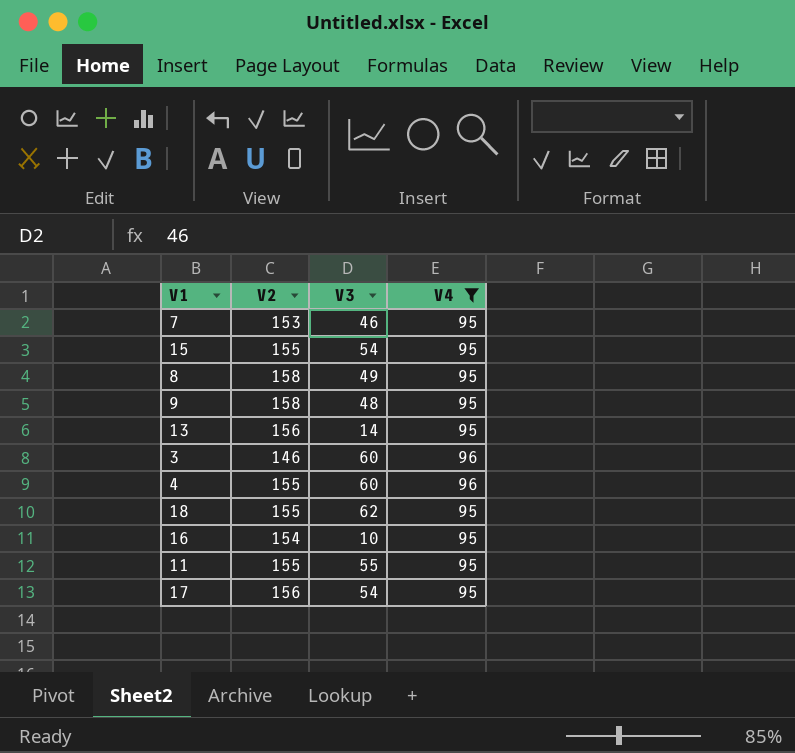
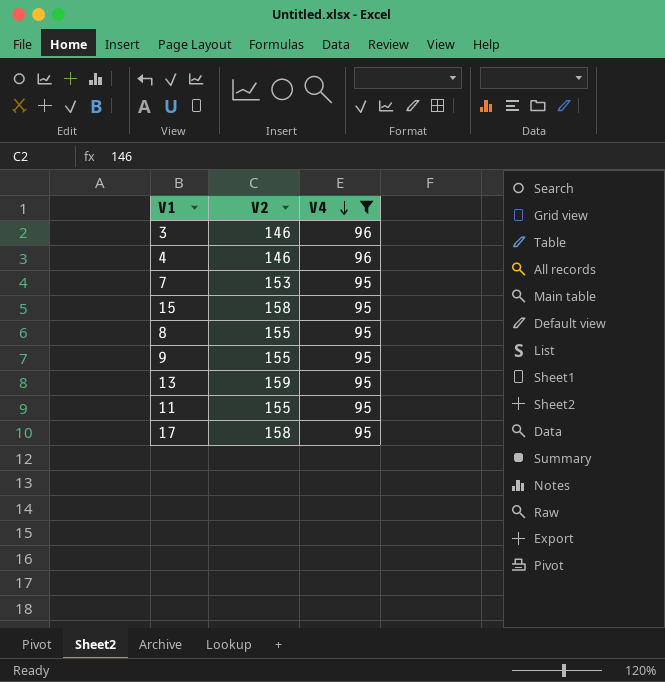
row order: none -> V4 descending
column V3 | position: 3 -> none
row 18: 155 | 62 | 95 -> none
row 16: 154 | 10 | 95 -> none
4 | V2: 155 -> 146
15 | V2: 155 -> 158
8 | V2: 158 -> 155
9 | V2: 158 -> 155
13 | V2: 156 -> 159
17 | V2: 156 -> 158

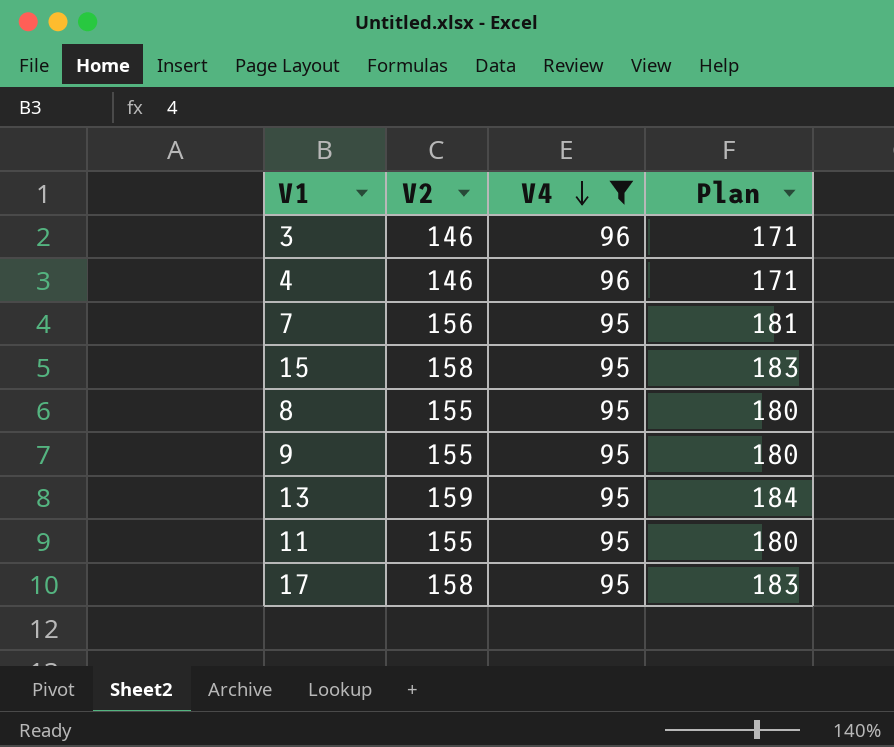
column Plan | formula: none -> [V2] + 25
7 | V2: 153 -> 156

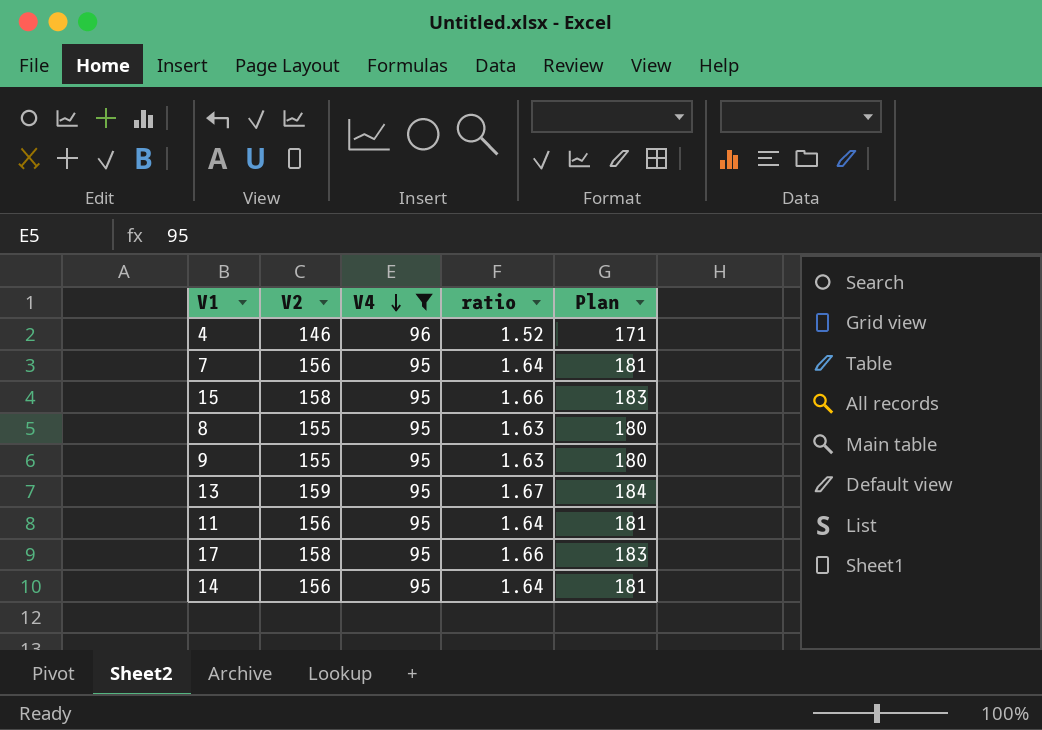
column ratio | formula: none -> [V2] / [V4]
row 3: 146 | 96 | 171 -> none
11 | V2: 155 -> 156
11 | Plan: 180 -> 181
row 14: none -> 156 | 95 | 1.64 | 181

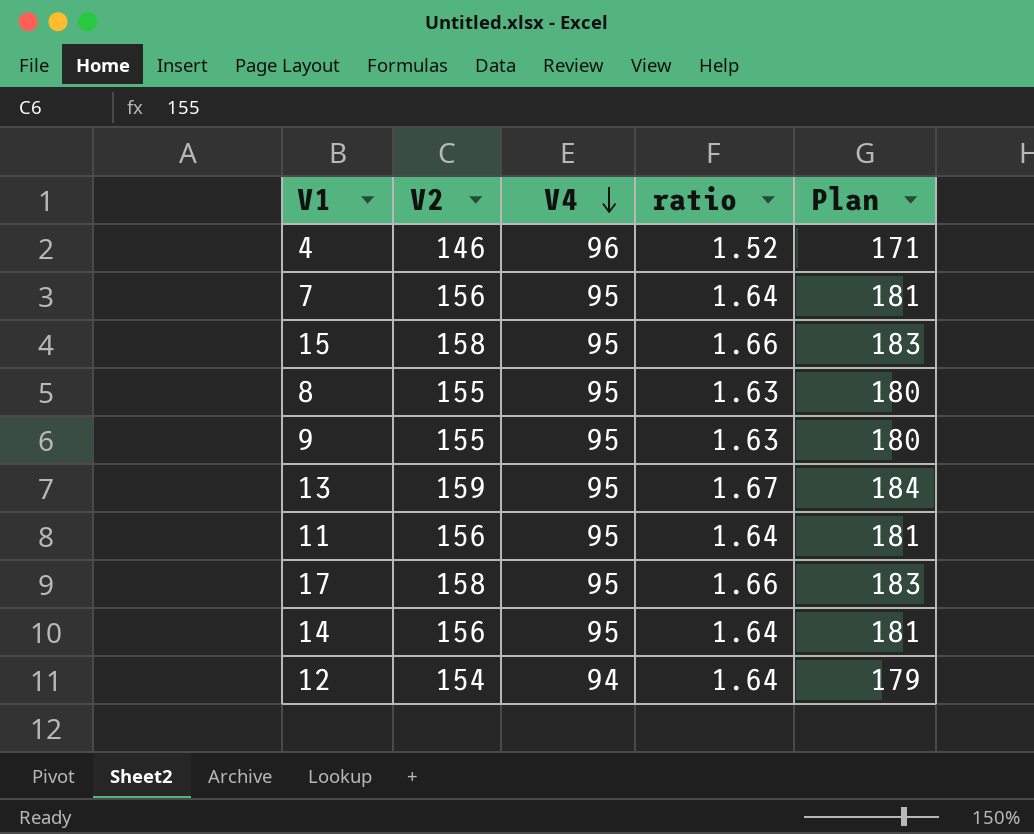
filter: V4 != 94 -> none

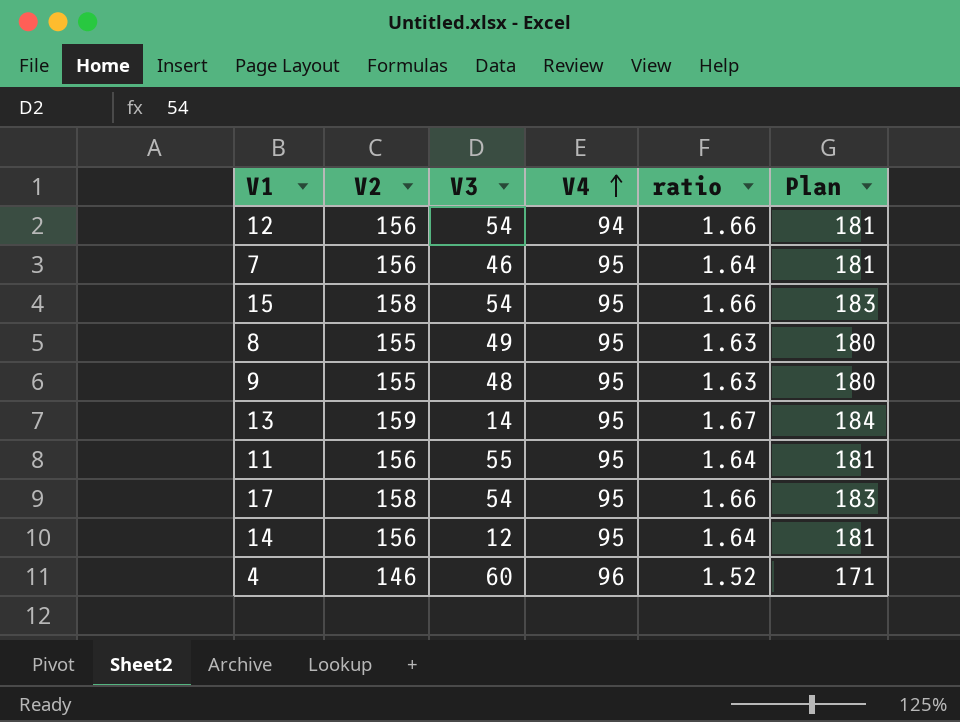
row order: V4 descending -> V4 ascending
column V3 | position: none -> 3
12 | V2: 154 -> 156
12 | ratio: 1.64 -> 1.66
12 | Plan: 179 -> 181

